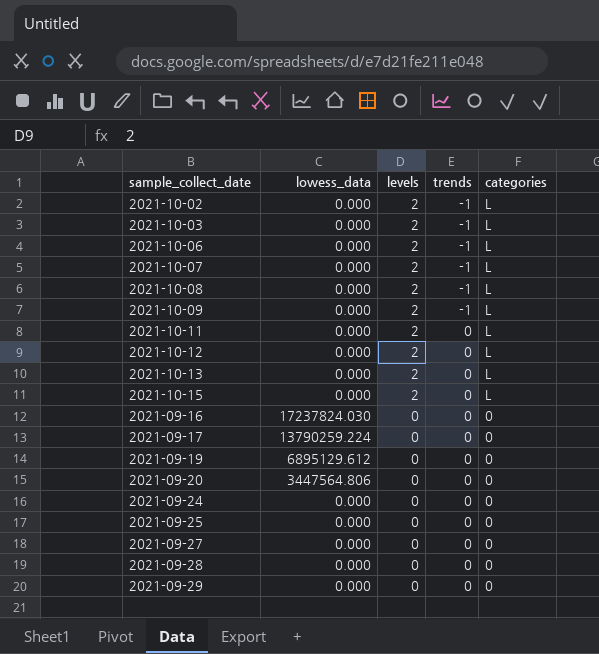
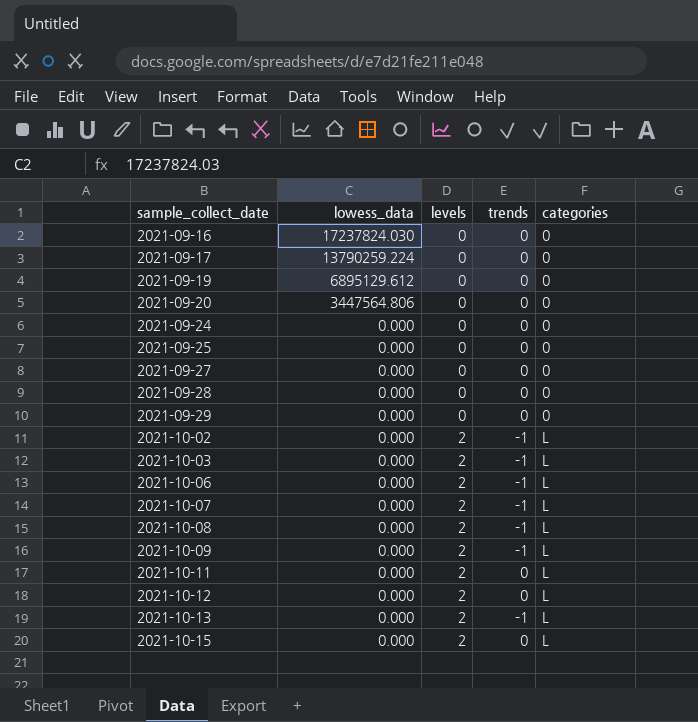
row order: levels descending -> sample_collect_date ascending
2021-10-13 | trends: 0 -> -1

